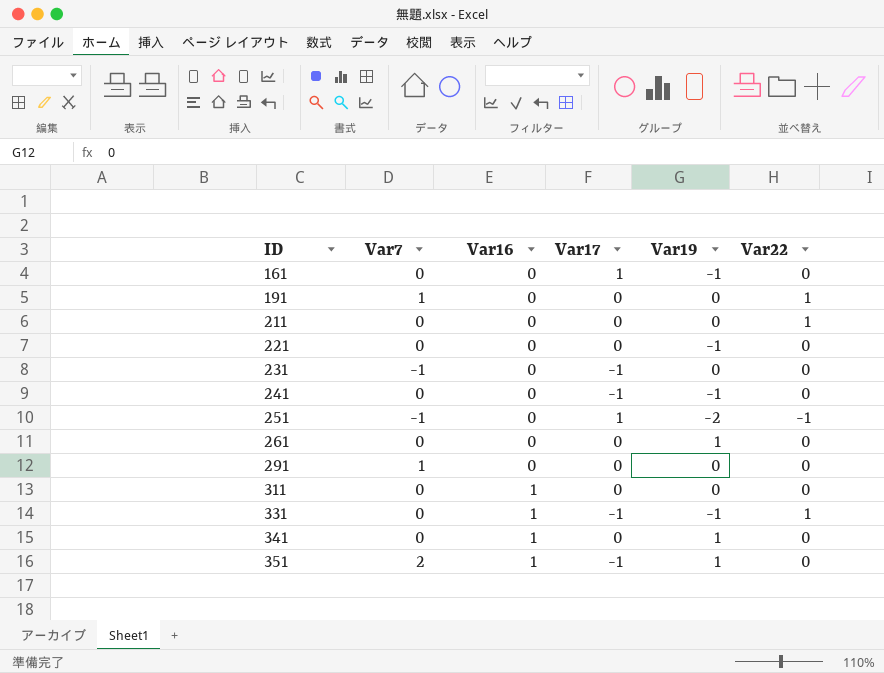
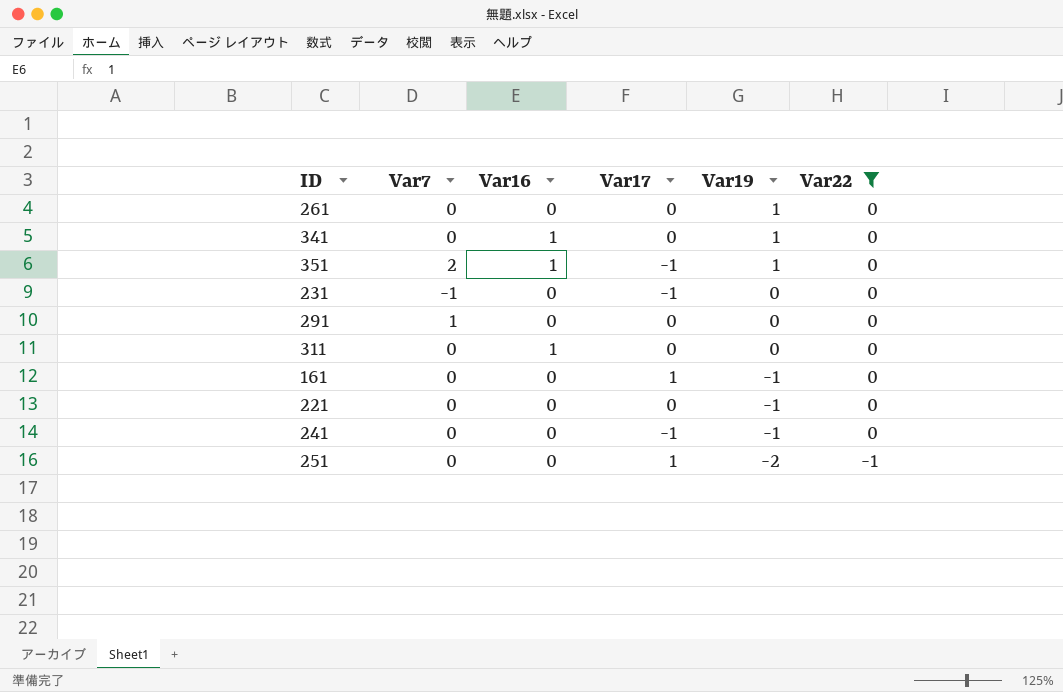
filter: none -> Var22 != 1
row order: ID ascending -> Var19 descending
251 | Var7: -1 -> 0

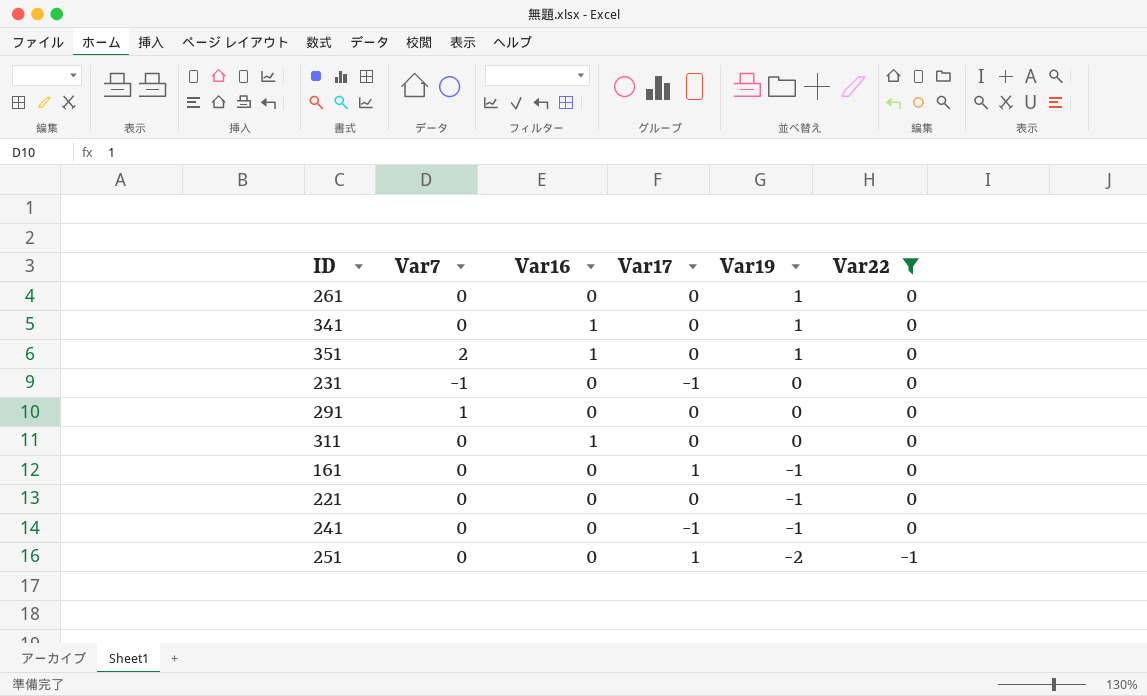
351 | Var17: -1 -> 0

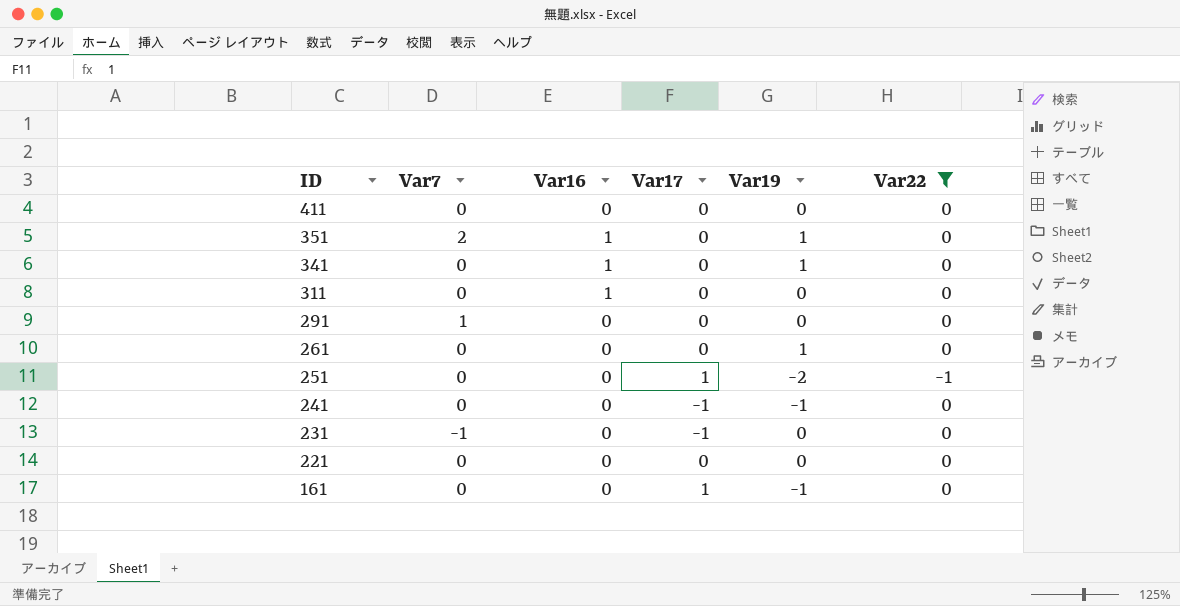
row order: Var19 descending -> ID descending
row 411: none -> 0 | 0 | 0 | 0 | 0
221 | Var19: -1 -> 0

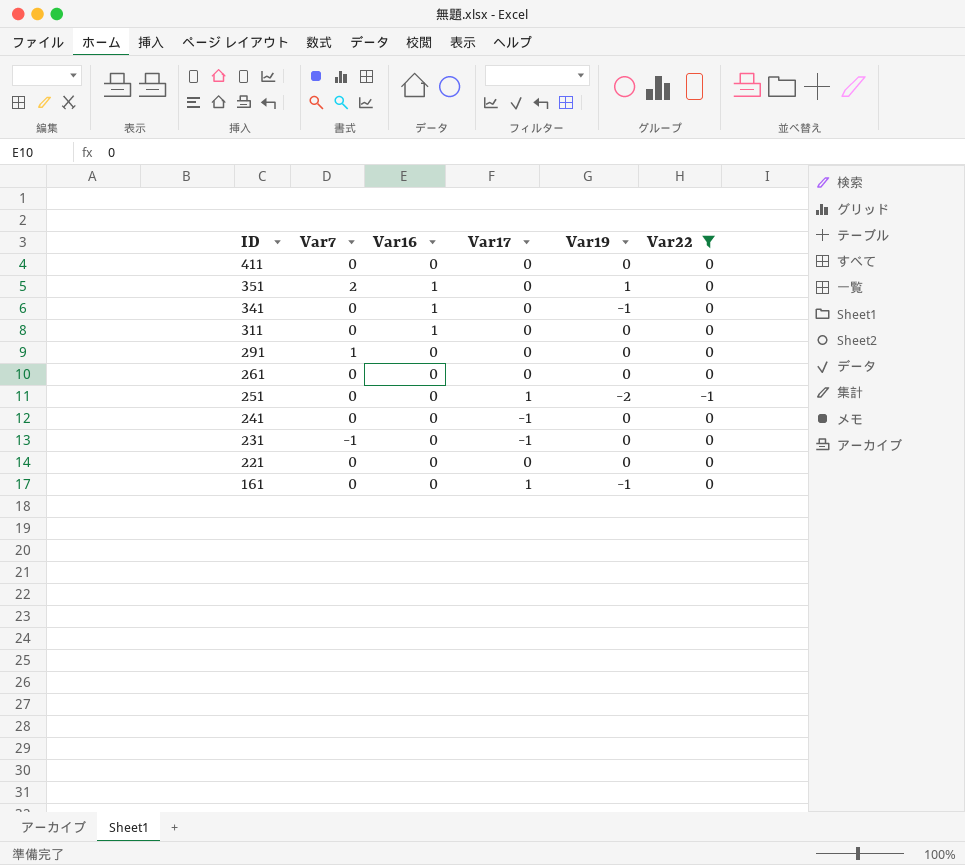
341 | Var19: 1 -> -1
261 | Var19: 1 -> 0
241 | Var19: -1 -> 0

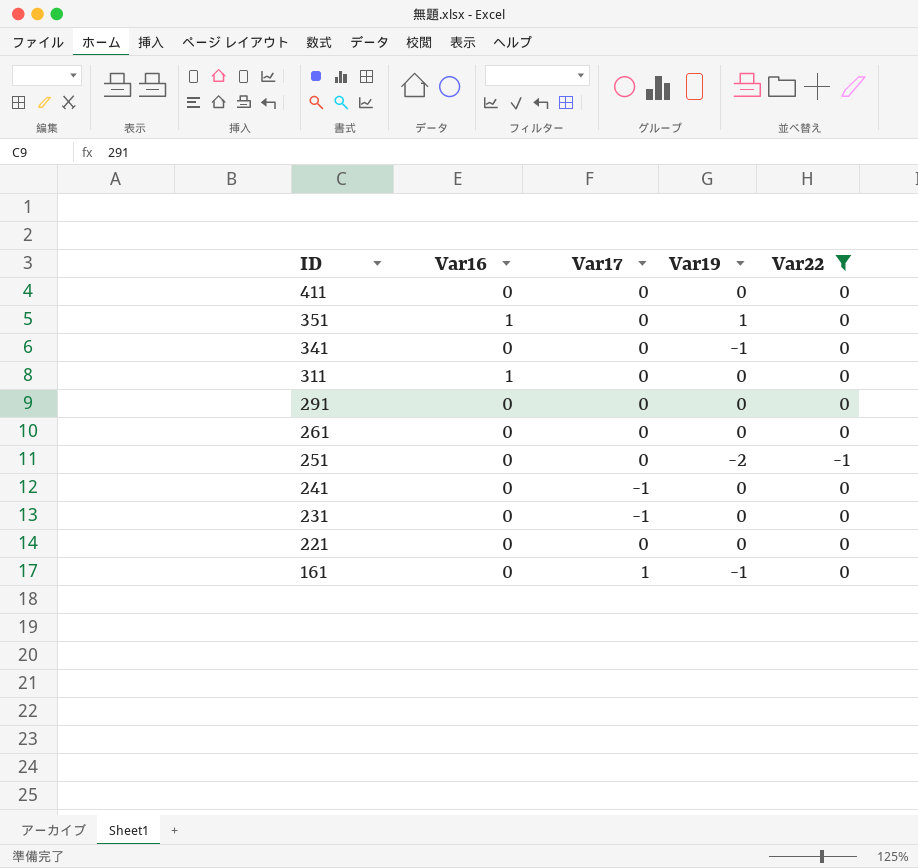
column Var7 | position: 2 -> none
341 | Var16: 1 -> 0
251 | Var17: 1 -> 0

